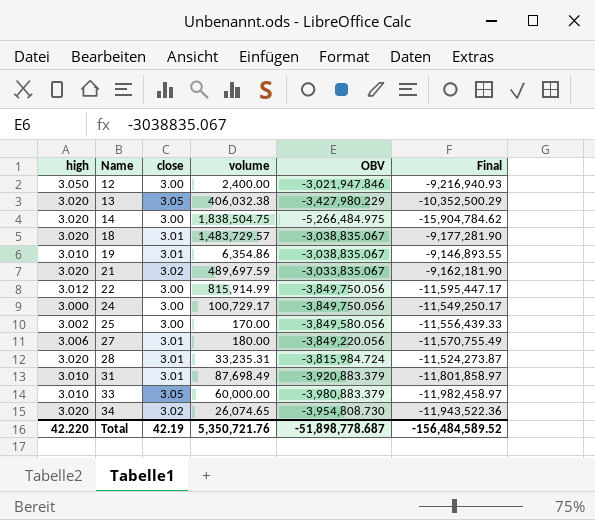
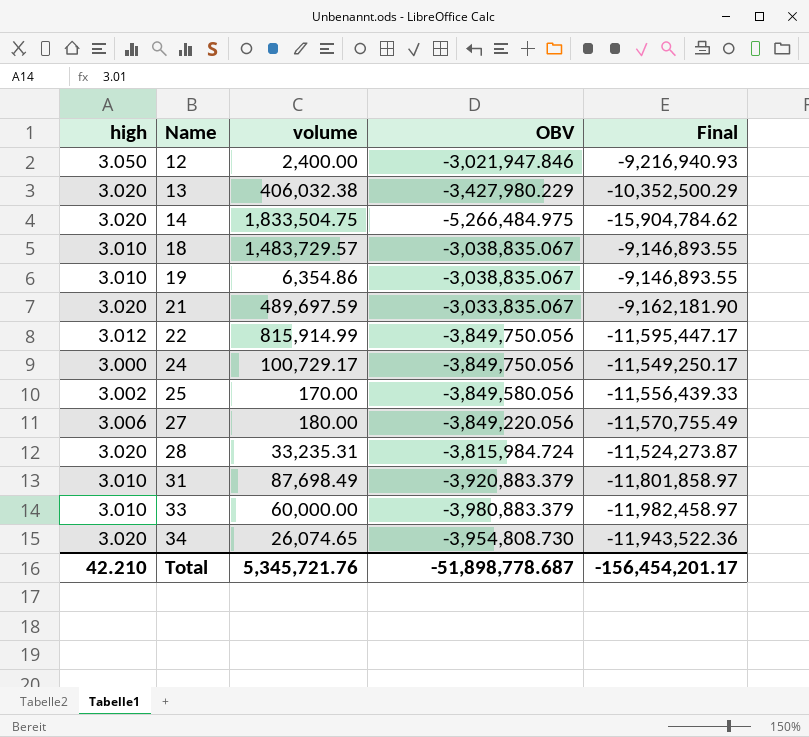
column close | position: 3 -> none
14 | volume: 1,838,504.75 -> 1,833,504.75
18 | high: 3.020 -> 3.010
18 | Final: -9,177,281.90 -> -9,146,893.55
Total | high: 42.220 -> 42.210
Total | volume: 5,350,721.76 -> 5,345,721.76
Total | Final: -156,484,589.52 -> -156,454,201.17

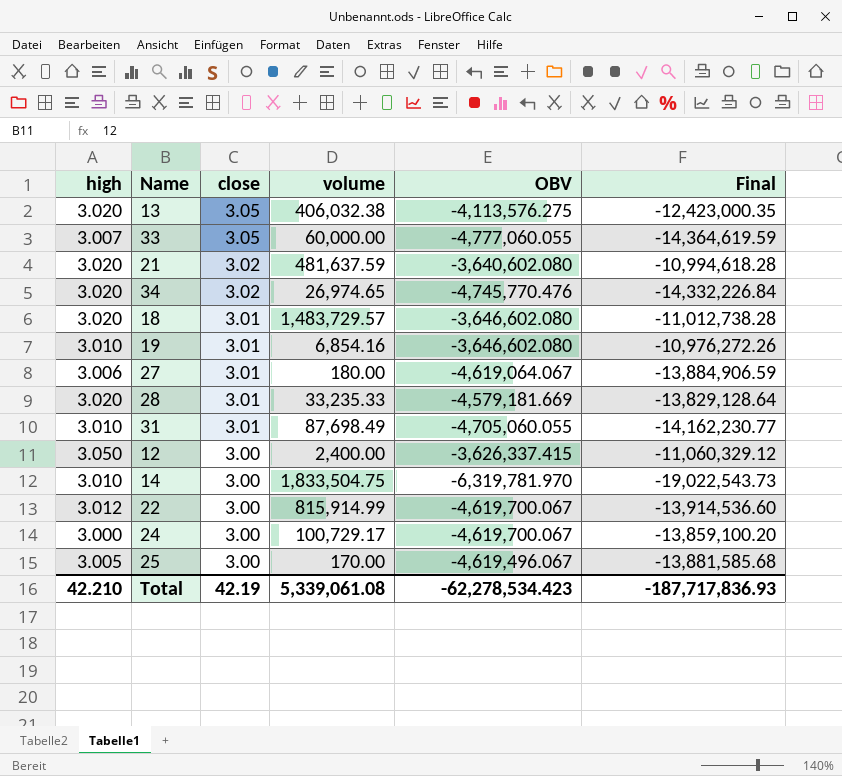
row order: Name ascending -> close descending
column close | position: none -> 3
13 | OBV: -3,427,980.229 -> -4,113,576.275
13 | Final: -10,352,500.29 -> -12,423,000.35
33 | high: 3.010 -> 3.007
33 | OBV: -3,980,883.379 -> -4,777,060.055
33 | Final: -11,982,458.97 -> -14,364,619.59
21 | volume: 489,697.59 -> 481,637.59
21 | OBV: -3,033,835.067 -> -3,640,602.080
21 | Final: -9,162,181.90 -> -10,994,618.28
34 | volume: 26,074.65 -> 26,974.65
34 | OBV: -3,954,808.730 -> -4,745,770.476
34 | Final: -11,943,522.36 -> -14,332,226.84
18 | high: 3.010 -> 3.020
18 | OBV: -3,038,835.067 -> -3,646,602.080
18 | Final: -9,146,893.55 -> -11,012,738.28
19 | volume: 6,354.86 -> 6,854.16
19 | OBV: -3,038,835.067 -> -3,646,602.080
19 | Final: -9,146,893.55 -> -10,976,272.26
27 | OBV: -3,849,220.056 -> -4,619,064.067
27 | Final: -11,570,755.49 -> -13,884,906.59
28 | volume: 33,235.31 -> 33,235.33
28 | OBV: -3,815,984.724 -> -4,579,181.669
28 | Final: -11,524,273.87 -> -13,829,128.64
31 | OBV: -3,920,883.379 -> -4,705,060.055
31 | Final: -11,801,858.97 -> -14,162,230.77
12 | OBV: -3,021,947.846 -> -3,626,337.415
12 | Final: -9,216,940.93 -> -11,060,329.12
14 | high: 3.020 -> 3.010
14 | OBV: -5,266,484.975 -> -6,319,781.970
14 | Final: -15,904,784.62 -> -19,022,543.73
22 | OBV: -3,849,750.056 -> -4,619,700.067
22 | Final: -11,595,447.17 -> -13,914,536.60
24 | OBV: -3,849,750.056 -> -4,619,700.067
24 | Final: -11,549,250.17 -> -13,859,100.20
25 | high: 3.002 -> 3.005
25 | OBV: -3,849,580.056 -> -4,619,496.067
25 | Final: -11,556,439.33 -> -13,881,585.68
Total | volume: 5,345,721.76 -> 5,339,061.08
Total | OBV: -51,898,778.687 -> -62,278,534.423
Total | Final: -156,454,201.17 -> -187,717,836.93

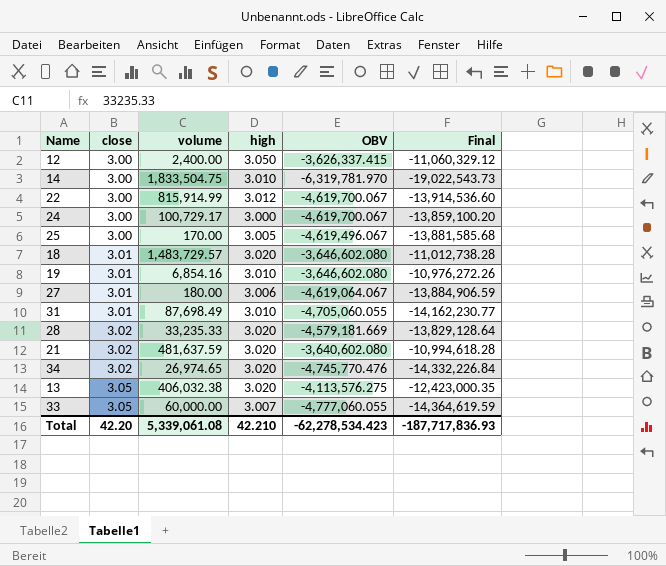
row order: close descending -> close ascending
column high | position: 1 -> 4
28 | close: 3.01 -> 3.02
Total | close: 42.19 -> 42.20

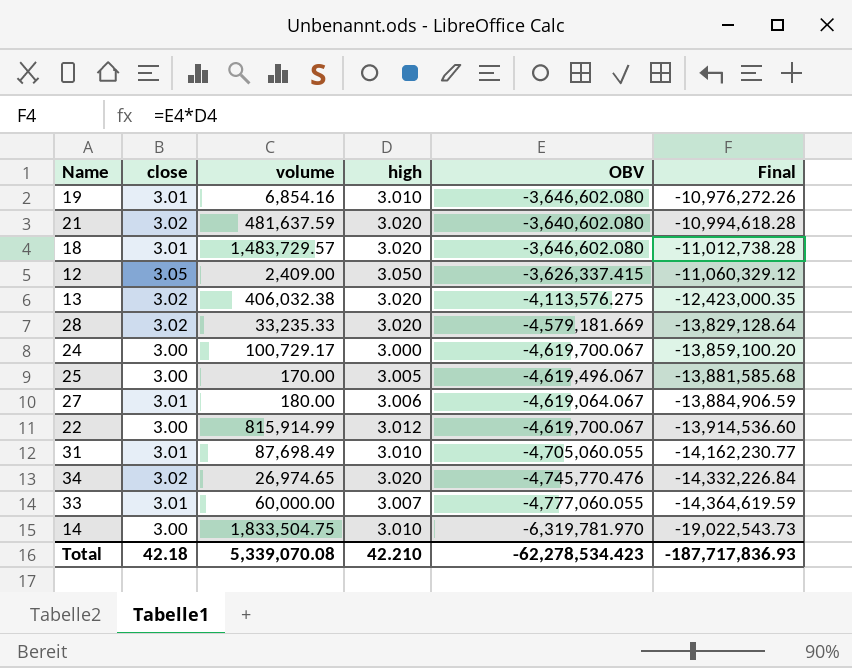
row order: close ascending -> Final descending
12 | close: 3.00 -> 3.05
12 | volume: 2,400.00 -> 2,409.00
13 | close: 3.05 -> 3.02
33 | close: 3.05 -> 3.01
Total | close: 42.20 -> 42.18
Total | volume: 5,339,061.08 -> 5,339,070.08

